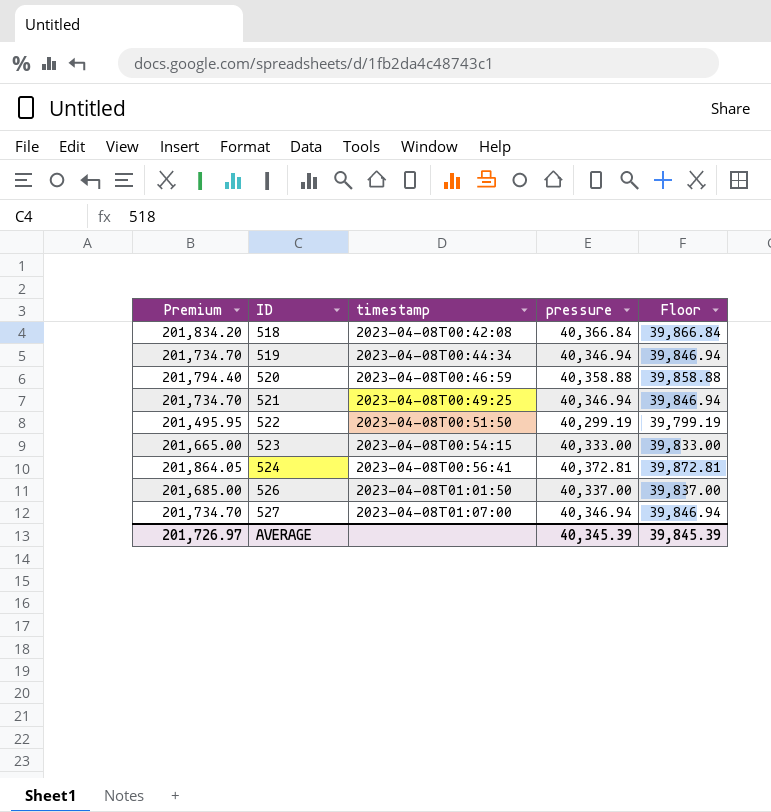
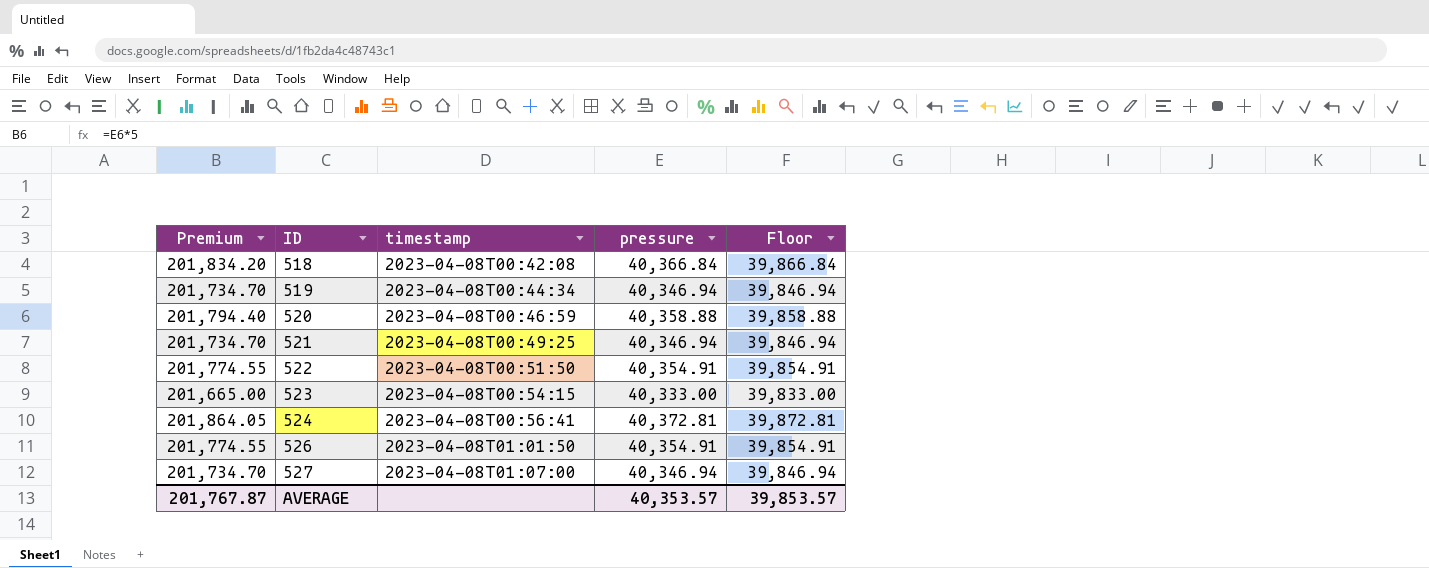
522 | Premium: 201,495.95 -> 201,774.55
522 | pressure: 40,299.19 -> 40,354.91
522 | Floor: 39,799.19 -> 39,854.91
526 | Premium: 201,685.00 -> 201,774.55
526 | pressure: 40,337.00 -> 40,354.91
526 | Floor: 39,837.00 -> 39,854.91
AVERAGE | Premium: 201,726.97 -> 201,767.87
AVERAGE | pressure: 40,345.39 -> 40,353.57
AVERAGE | Floor: 39,845.39 -> 39,853.57

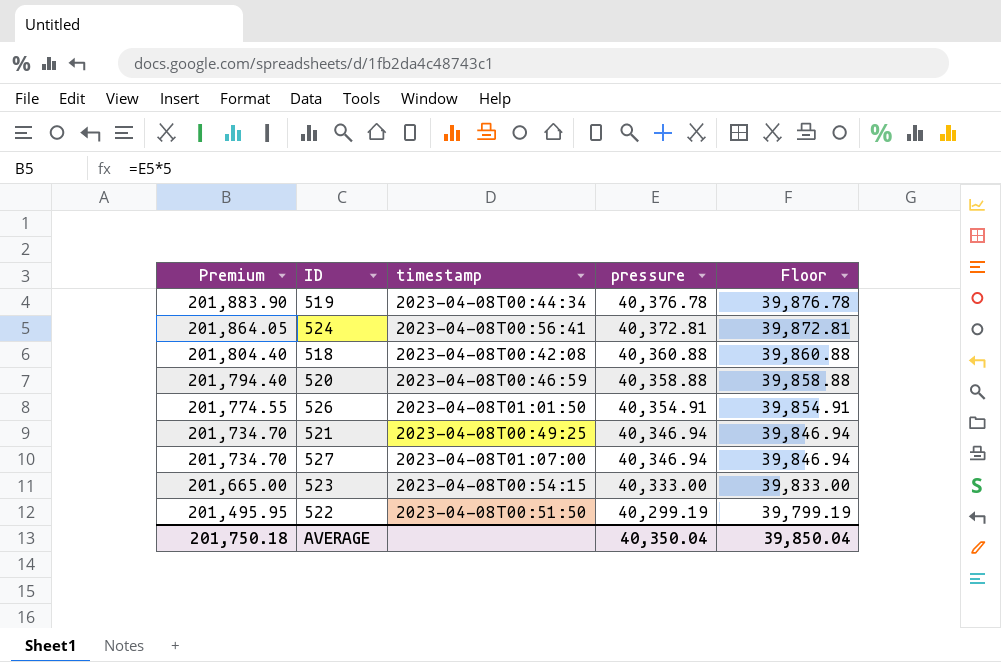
row order: ID ascending -> Premium descending
519 | Premium: 201,734.70 -> 201,883.90
519 | pressure: 40,346.94 -> 40,376.78
519 | Floor: 39,846.94 -> 39,876.78
518 | Premium: 201,834.20 -> 201,804.40
518 | pressure: 40,366.84 -> 40,360.88
518 | Floor: 39,866.84 -> 39,860.88
522 | Premium: 201,774.55 -> 201,495.95
522 | pressure: 40,354.91 -> 40,299.19
522 | Floor: 39,854.91 -> 39,799.19
AVERAGE | Premium: 201,767.87 -> 201,750.18
AVERAGE | pressure: 40,353.57 -> 40,350.04
AVERAGE | Floor: 39,853.57 -> 39,850.04

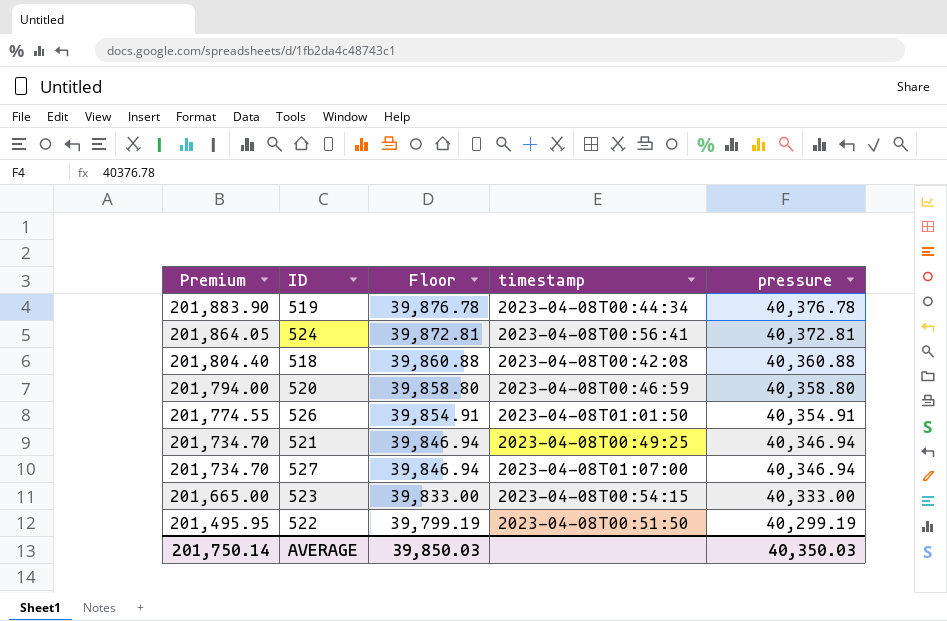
column Floor | position: 5 -> 3
520 | Premium: 201,794.40 -> 201,794.00
520 | Floor: 39,858.88 -> 39,858.80
520 | pressure: 40,358.88 -> 40,358.80
AVERAGE | Premium: 201,750.18 -> 201,750.14
AVERAGE | Floor: 39,850.04 -> 39,850.03
AVERAGE | pressure: 40,350.04 -> 40,350.03

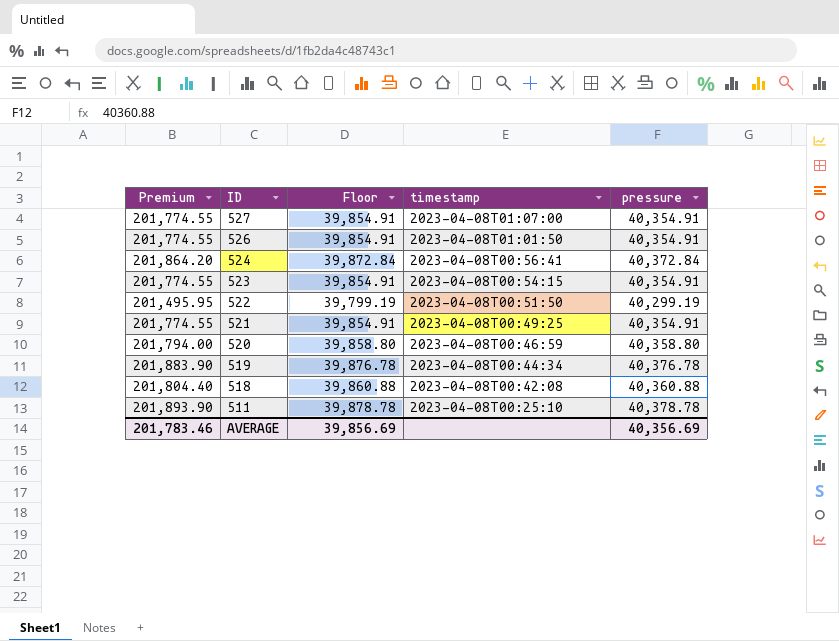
row order: Premium descending -> ID descending
527 | Premium: 201,734.70 -> 201,774.55
527 | Floor: 39,846.94 -> 39,854.91
527 | pressure: 40,346.94 -> 40,354.91
524 | Premium: 201,864.05 -> 201,864.20
524 | Floor: 39,872.81 -> 39,872.84
524 | pressure: 40,372.81 -> 40,372.84
523 | Premium: 201,665.00 -> 201,774.55
523 | Floor: 39,833.00 -> 39,854.91
523 | pressure: 40,333.00 -> 40,354.91
521 | Premium: 201,734.70 -> 201,774.55
521 | Floor: 39,846.94 -> 39,854.91
521 | pressure: 40,346.94 -> 40,354.91
row 511: none -> 201,893.90 | 39,878.78 | 2023-04-08T00:25:10 | 40,378.78
AVERAGE | Premium: 201,750.14 -> 201,783.46
AVERAGE | Floor: 39,850.03 -> 39,856.69
AVERAGE | pressure: 40,350.03 -> 40,356.69

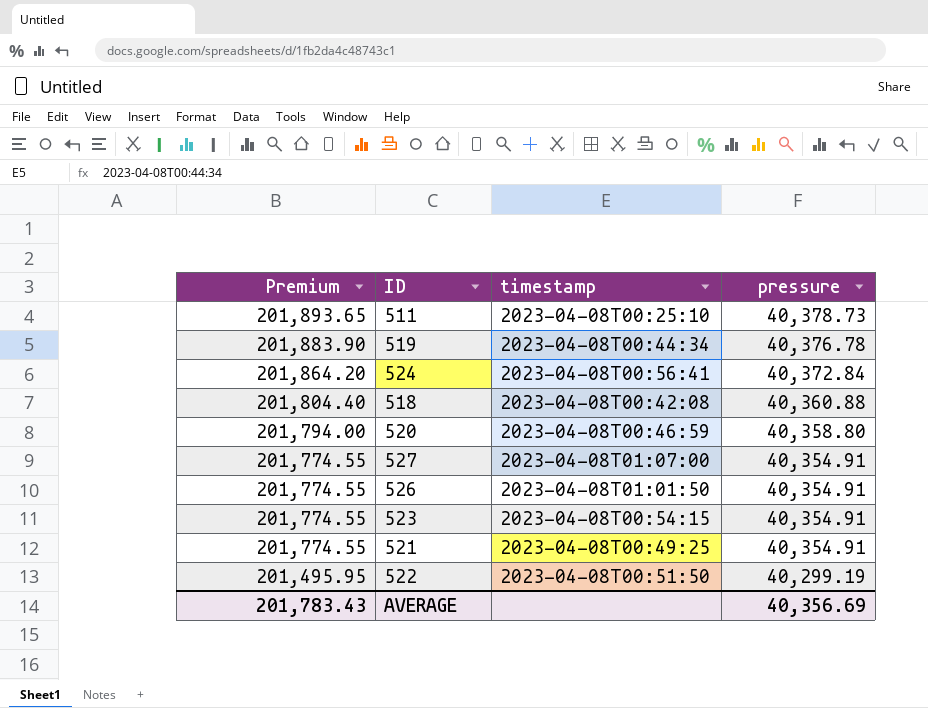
row order: ID descending -> Premium descending
column Floor | formula: [pressure] - 500 -> none
511 | Premium: 201,893.90 -> 201,893.65
511 | pressure: 40,378.78 -> 40,378.73
AVERAGE | Premium: 201,783.46 -> 201,783.43

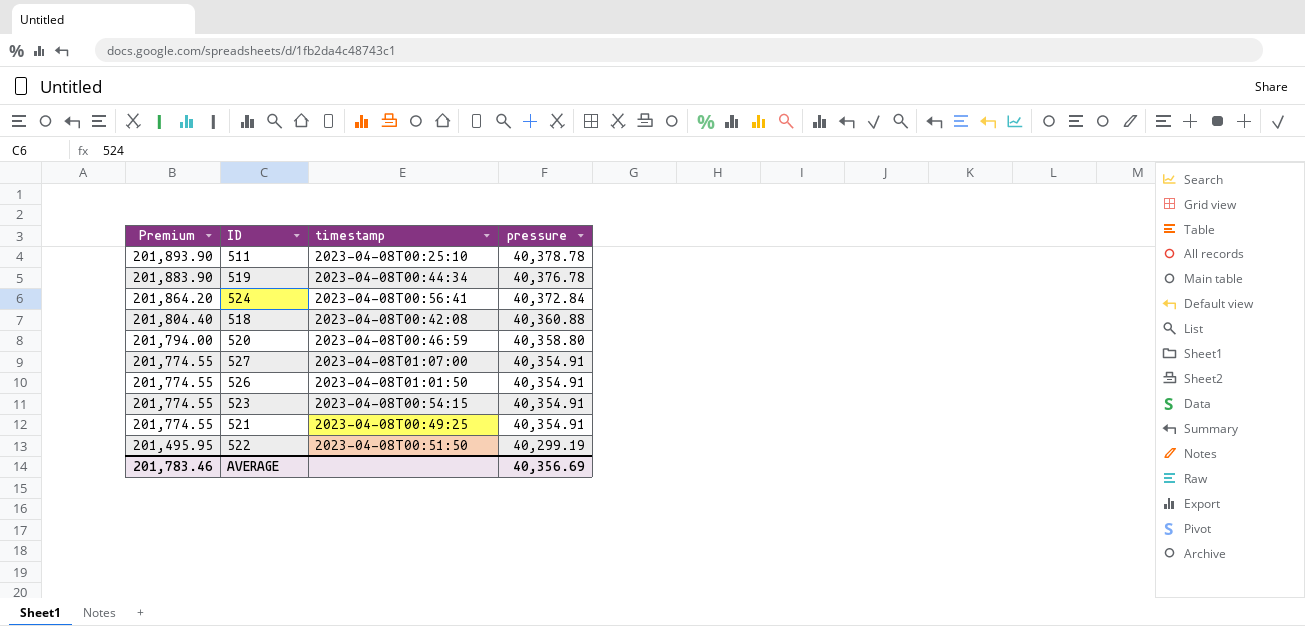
511 | Premium: 201,893.65 -> 201,893.90
511 | pressure: 40,378.73 -> 40,378.78
AVERAGE | Premium: 201,783.43 -> 201,783.46

